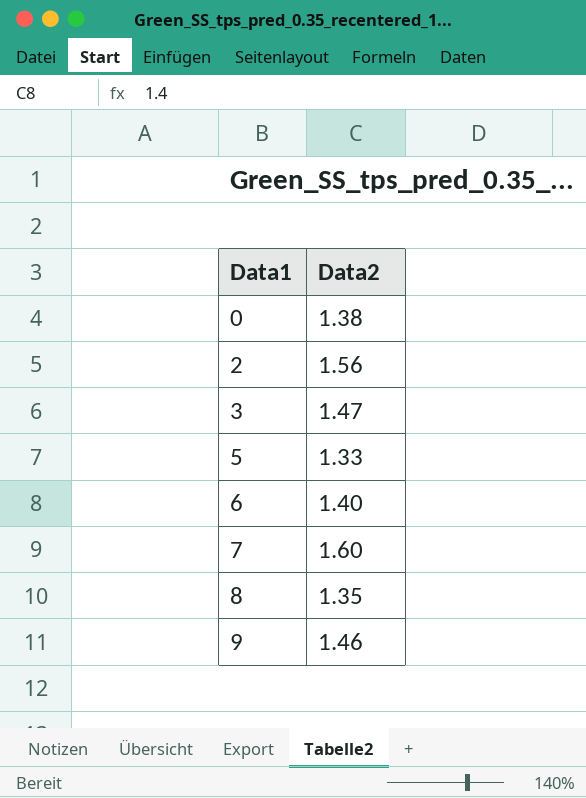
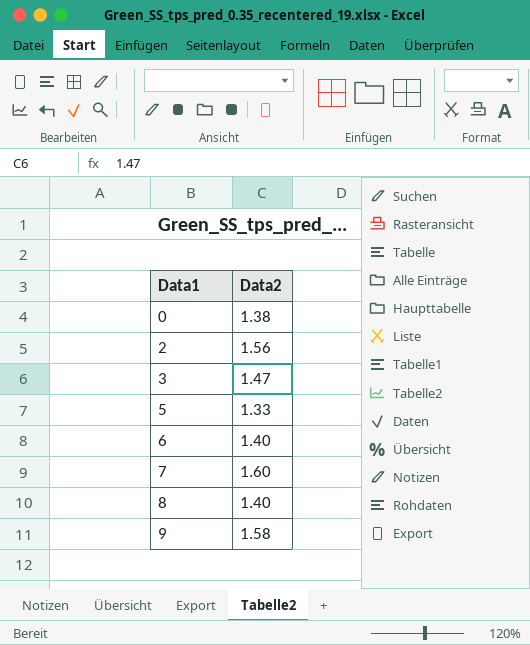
8 | Data2: 1.35 -> 1.40
9 | Data2: 1.46 -> 1.58

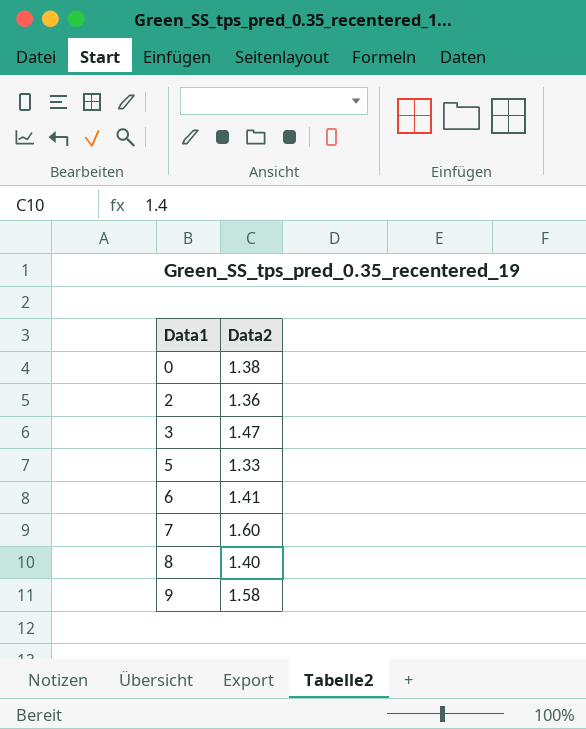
2 | Data2: 1.56 -> 1.36
6 | Data2: 1.40 -> 1.41

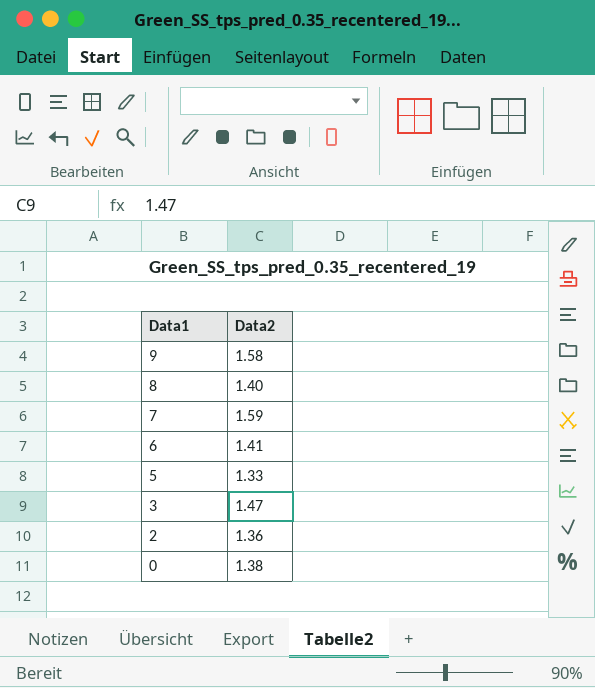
row order: Data1 ascending -> Data1 descending
7 | Data2: 1.60 -> 1.59

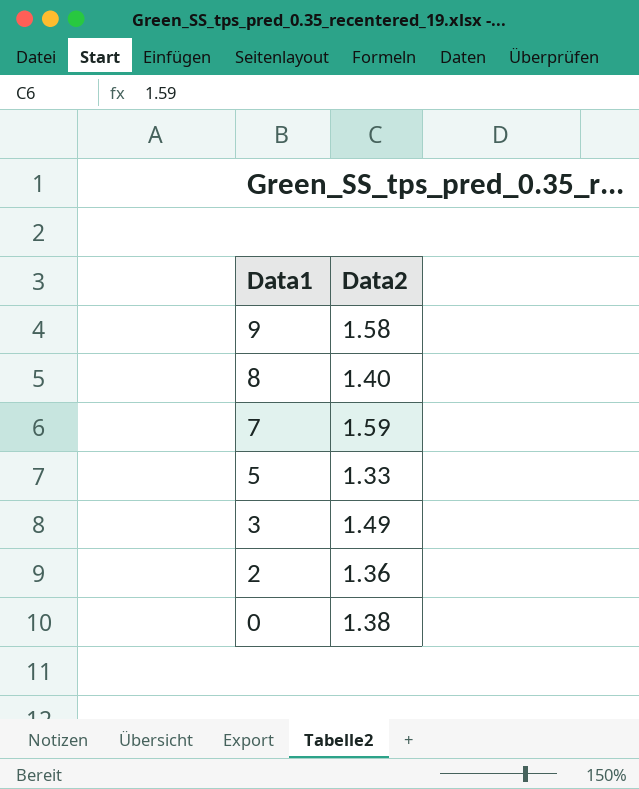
row 6: 1.41 -> none
3 | Data2: 1.47 -> 1.49

